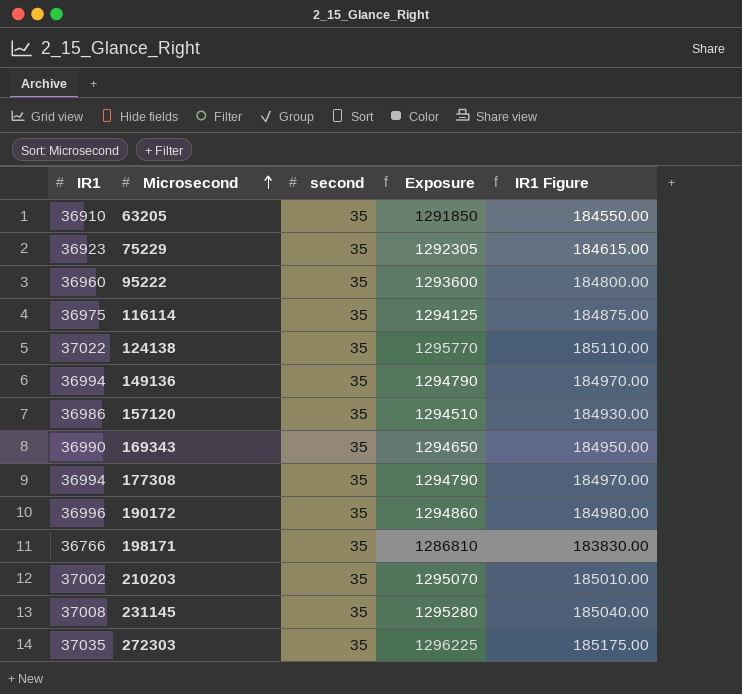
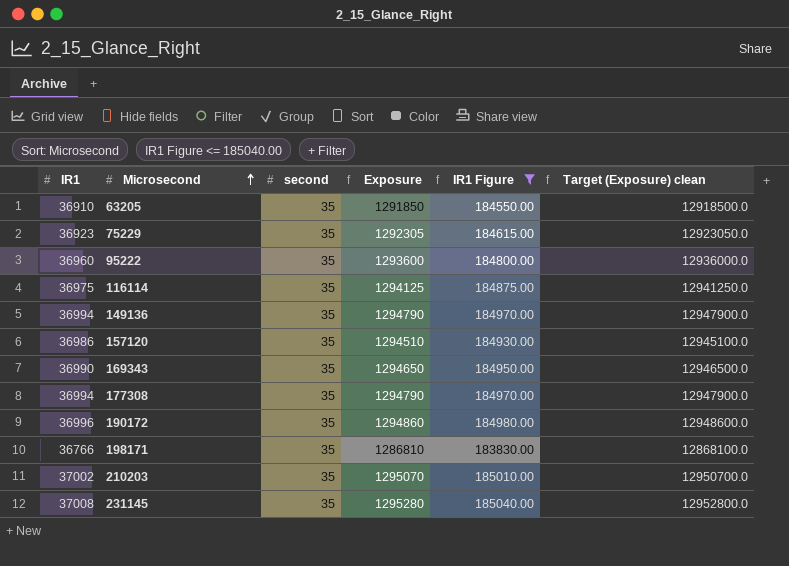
filter: none -> IR1 Figure <= 185040.00
column Target (Exposure) clean | formula: none -> [Exposure] * 10

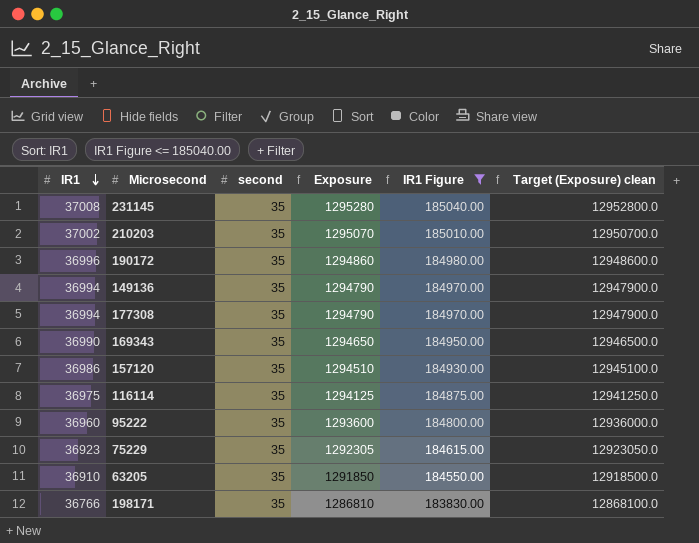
row order: Microsecond ascending -> IR1 descending

